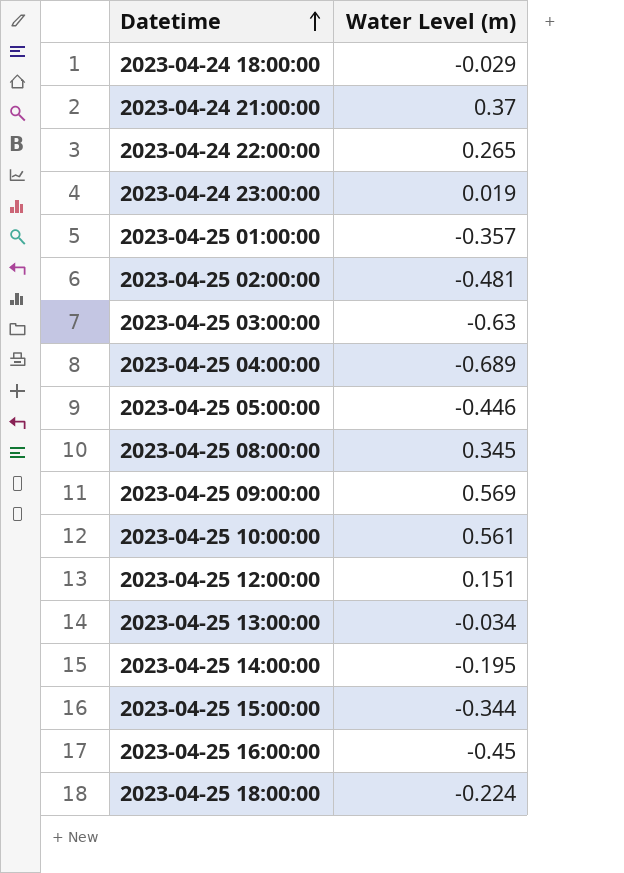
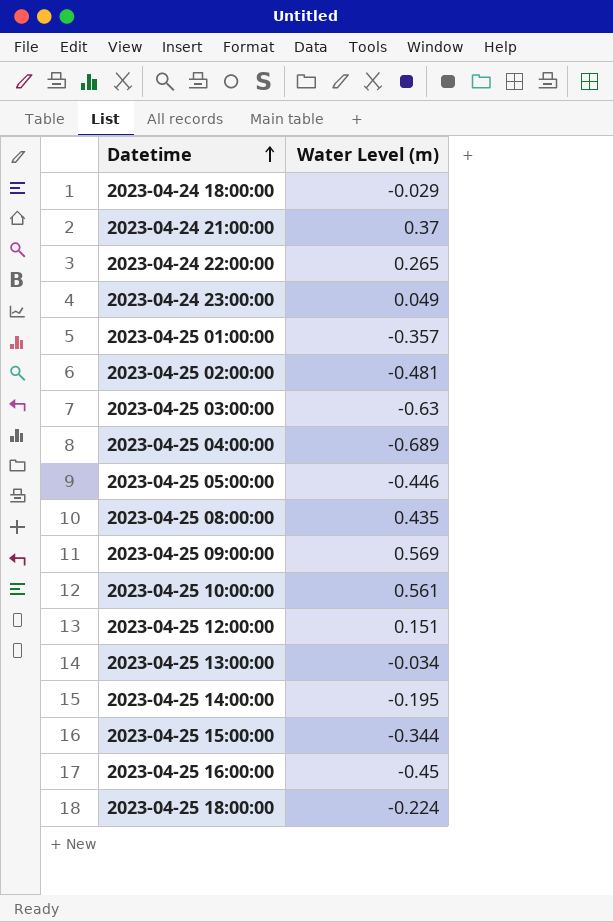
2023-04-24 23:00:00 | Water Level (m): 0.019 -> 0.049
2023-04-25 08:00:00 | Water Level (m): 0.345 -> 0.435

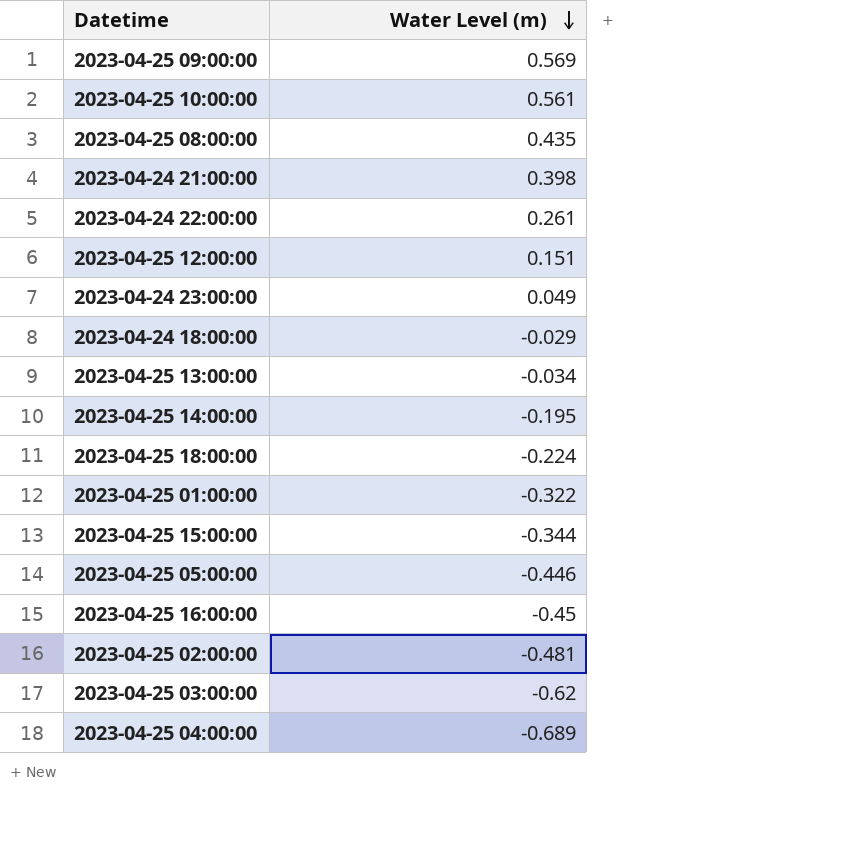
row order: Datetime ascending -> Water Level (m) descending
2023-04-24 21:00:00 | Water Level (m): 0.37 -> 0.398
2023-04-24 22:00:00 | Water Level (m): 0.265 -> 0.261
2023-04-25 01:00:00 | Water Level (m): -0.357 -> -0.322
2023-04-25 03:00:00 | Water Level (m): -0.63 -> -0.62

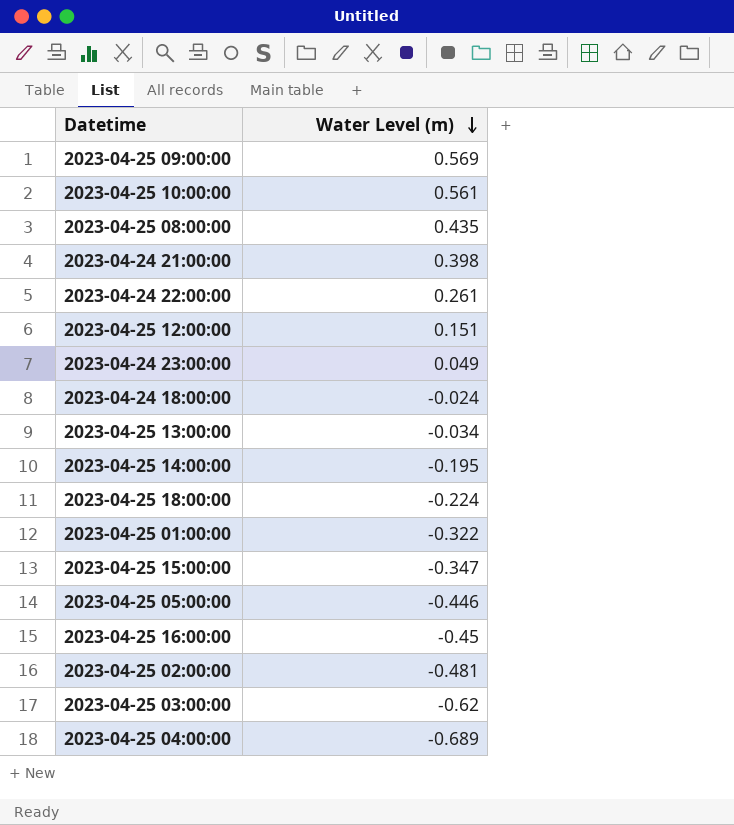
2023-04-24 18:00:00 | Water Level (m): -0.029 -> -0.024
2023-04-25 15:00:00 | Water Level (m): -0.344 -> -0.347

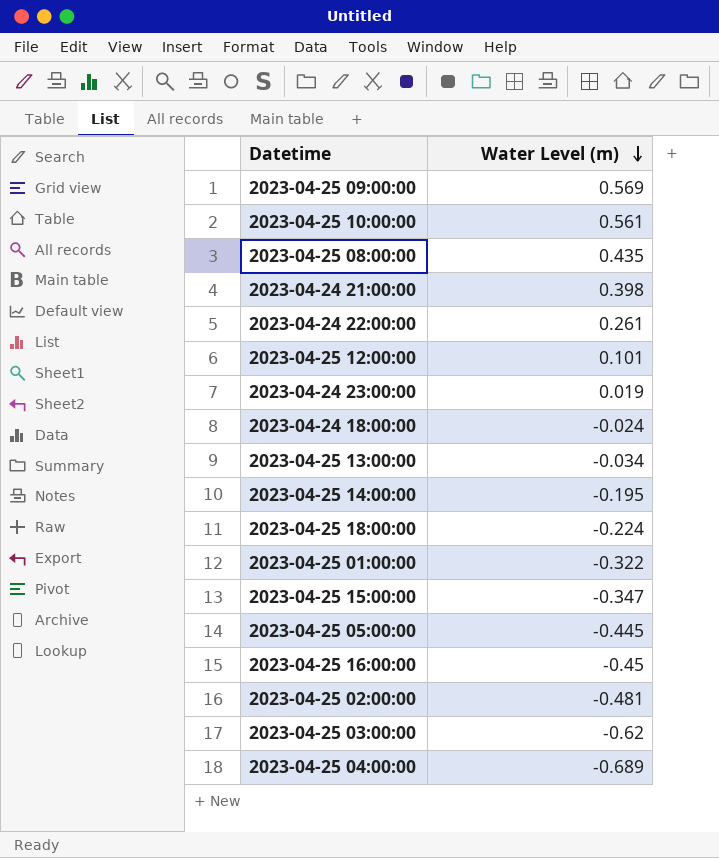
2023-04-25 12:00:00 | Water Level (m): 0.151 -> 0.101
2023-04-24 23:00:00 | Water Level (m): 0.049 -> 0.019
2023-04-25 05:00:00 | Water Level (m): -0.446 -> -0.445

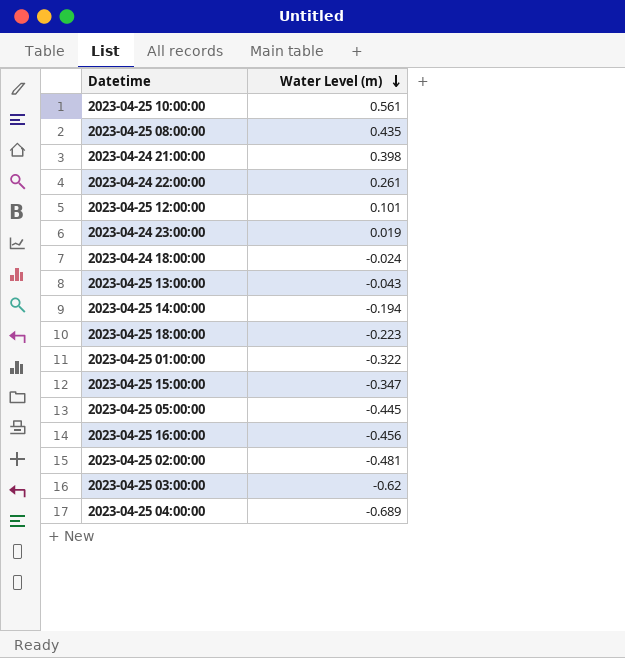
row 2023-04-25 09:00:00: 0.569 -> none
2023-04-25 13:00:00 | Water Level (m): -0.034 -> -0.043
2023-04-25 14:00:00 | Water Level (m): -0.195 -> -0.194
2023-04-25 18:00:00 | Water Level (m): -0.224 -> -0.223
2023-04-25 16:00:00 | Water Level (m): -0.45 -> -0.456

